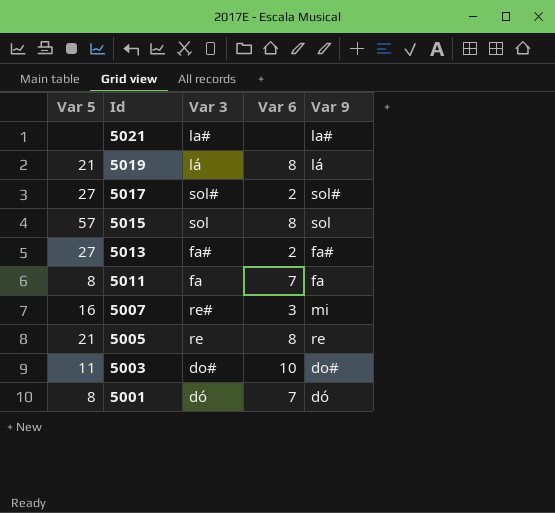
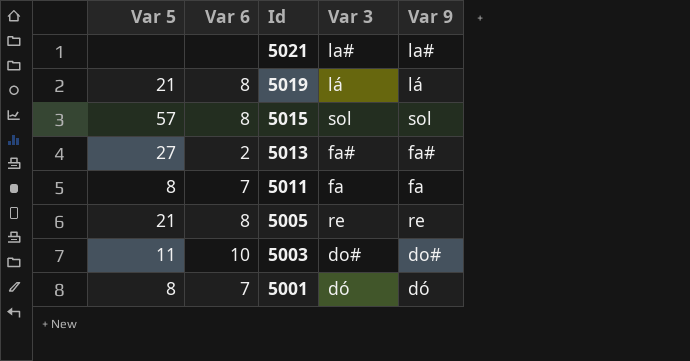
column Var 6 | position: 4 -> 2
row 5017: 27 | sol# | 2 | sol# -> none
row 5007: 16 | re# | 3 | mi -> none

